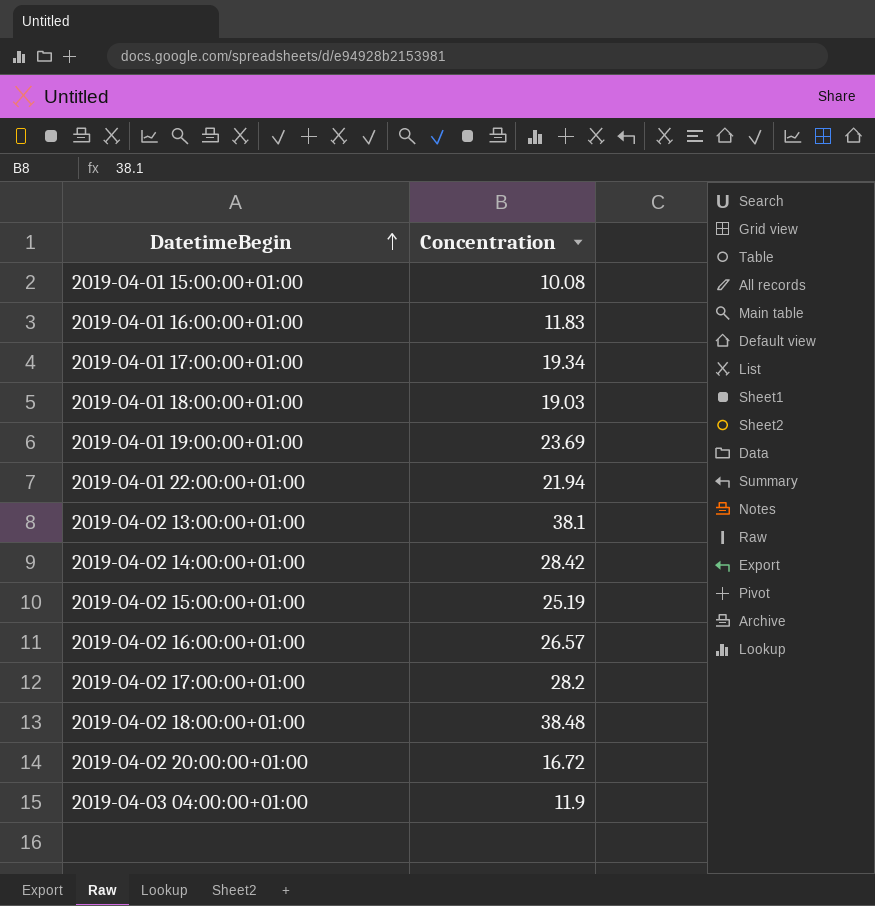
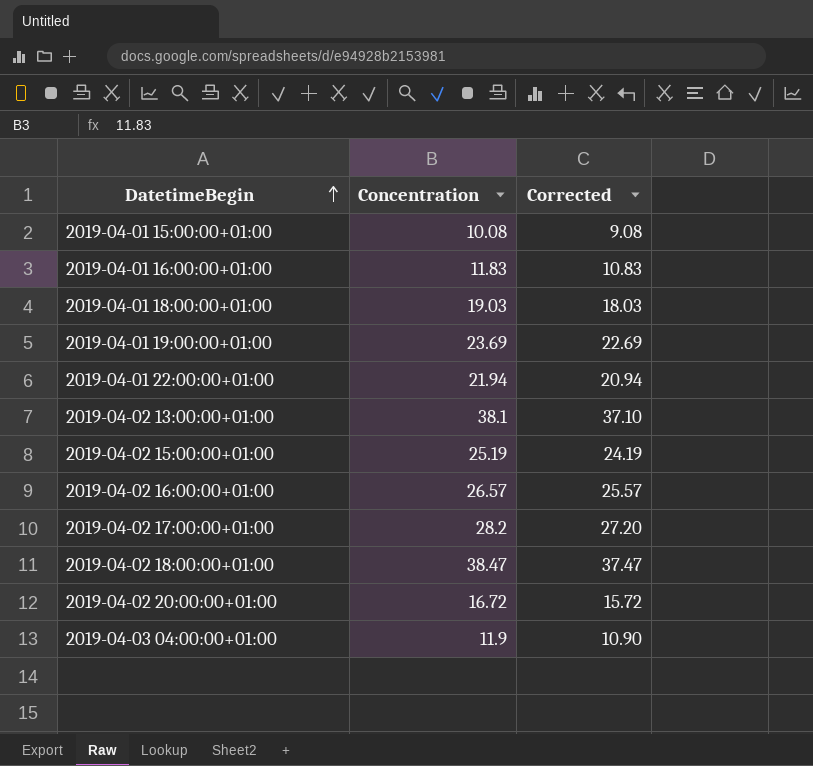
column Corrected | formula: none -> [Concentration] - 1
row 2019-04-01 17:00:00+01:00: 19.34 -> none
row 2019-04-02 14:00:00+01:00: 28.42 -> none
2019-04-02 18:00:00+01:00 | Concentration: 38.48 -> 38.47

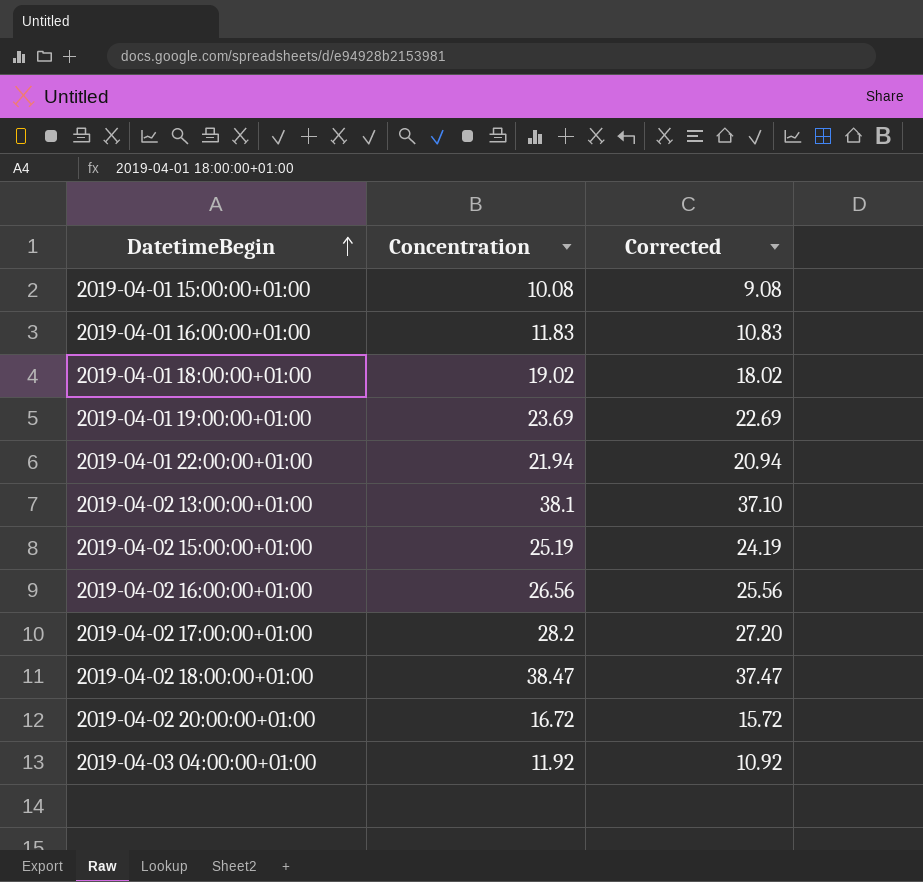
2019-04-01 18:00:00+01:00 | Concentration: 19.03 -> 19.02
2019-04-01 18:00:00+01:00 | Corrected: 18.03 -> 18.02
2019-04-02 16:00:00+01:00 | Concentration: 26.57 -> 26.56
2019-04-02 16:00:00+01:00 | Corrected: 25.57 -> 25.56
2019-04-03 04:00:00+01:00 | Concentration: 11.9 -> 11.92
2019-04-03 04:00:00+01:00 | Corrected: 10.90 -> 10.92

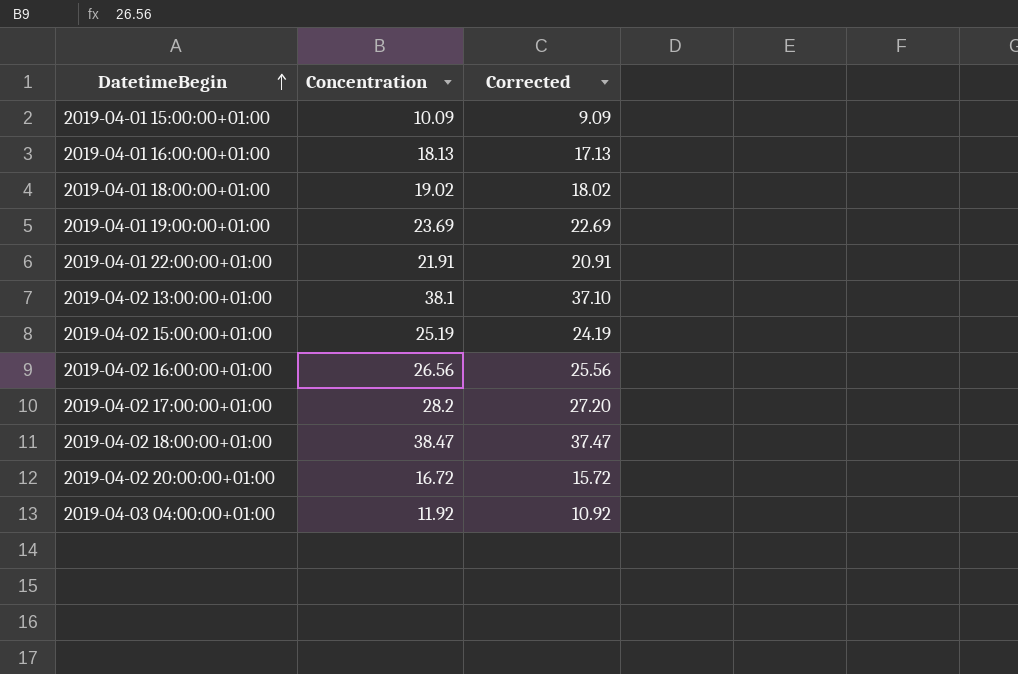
2019-04-01 15:00:00+01:00 | Concentration: 10.08 -> 10.09
2019-04-01 15:00:00+01:00 | Corrected: 9.08 -> 9.09
2019-04-01 16:00:00+01:00 | Concentration: 11.83 -> 18.13
2019-04-01 16:00:00+01:00 | Corrected: 10.83 -> 17.13
2019-04-01 22:00:00+01:00 | Concentration: 21.94 -> 21.91
2019-04-01 22:00:00+01:00 | Corrected: 20.94 -> 20.91

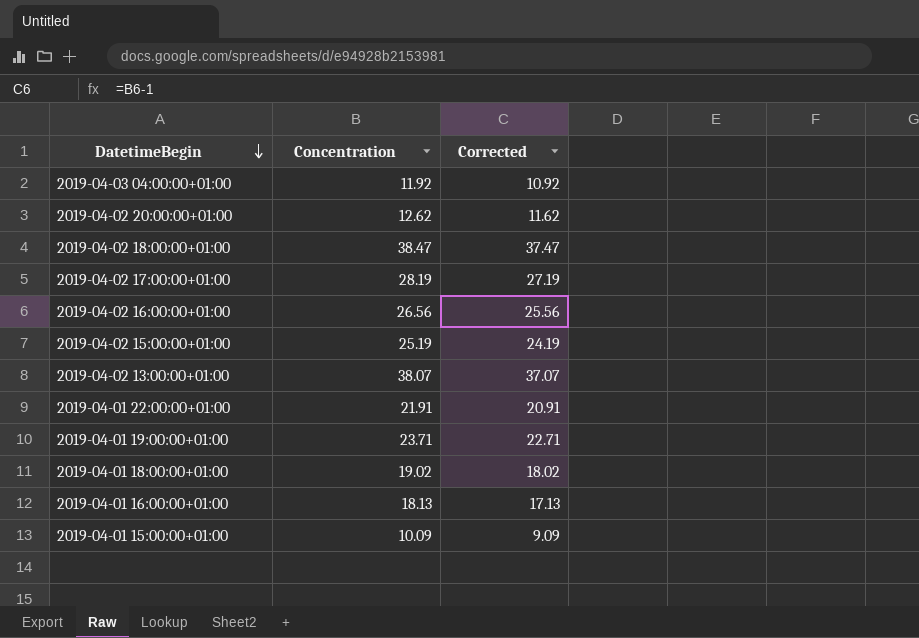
row order: DatetimeBegin ascending -> DatetimeBegin descending
2019-04-02 20:00:00+01:00 | Concentration: 16.72 -> 12.62
2019-04-02 20:00:00+01:00 | Corrected: 15.72 -> 11.62
2019-04-02 17:00:00+01:00 | Concentration: 28.2 -> 28.19
2019-04-02 17:00:00+01:00 | Corrected: 27.20 -> 27.19
2019-04-02 13:00:00+01:00 | Concentration: 38.1 -> 38.07
2019-04-02 13:00:00+01:00 | Corrected: 37.10 -> 37.07
2019-04-01 19:00:00+01:00 | Concentration: 23.69 -> 23.71
2019-04-01 19:00:00+01:00 | Corrected: 22.69 -> 22.71

